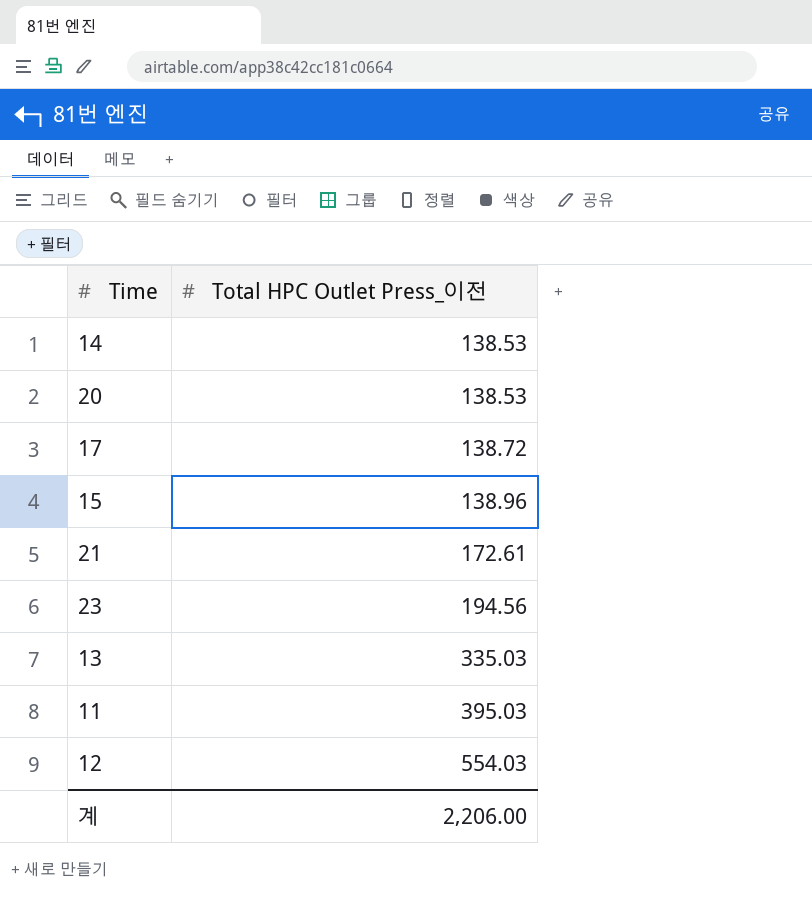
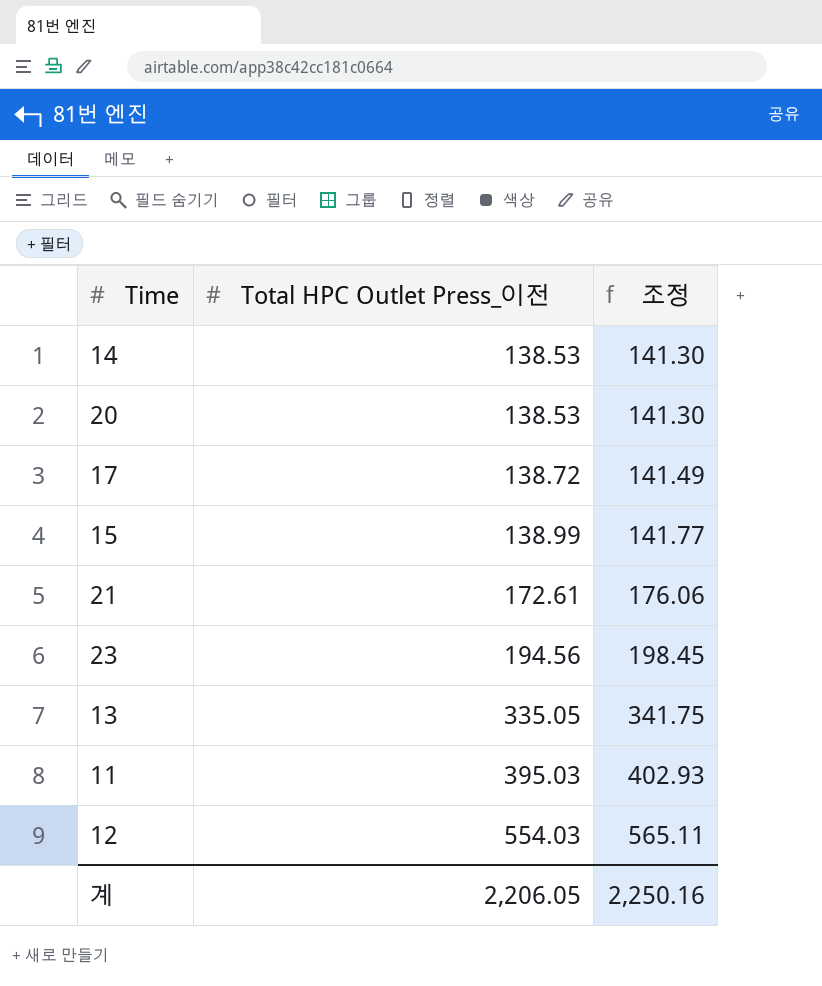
column 조정 | formula: none -> [Total HPC Outlet Press_이전] * 1.02
15 | Total HPC Outlet Press_이전: 138.96 -> 138.99
13 | Total HPC Outlet Press_이전: 335.03 -> 335.05
계 | Total HPC Outlet Press_이전: 2,206.00 -> 2,206.05

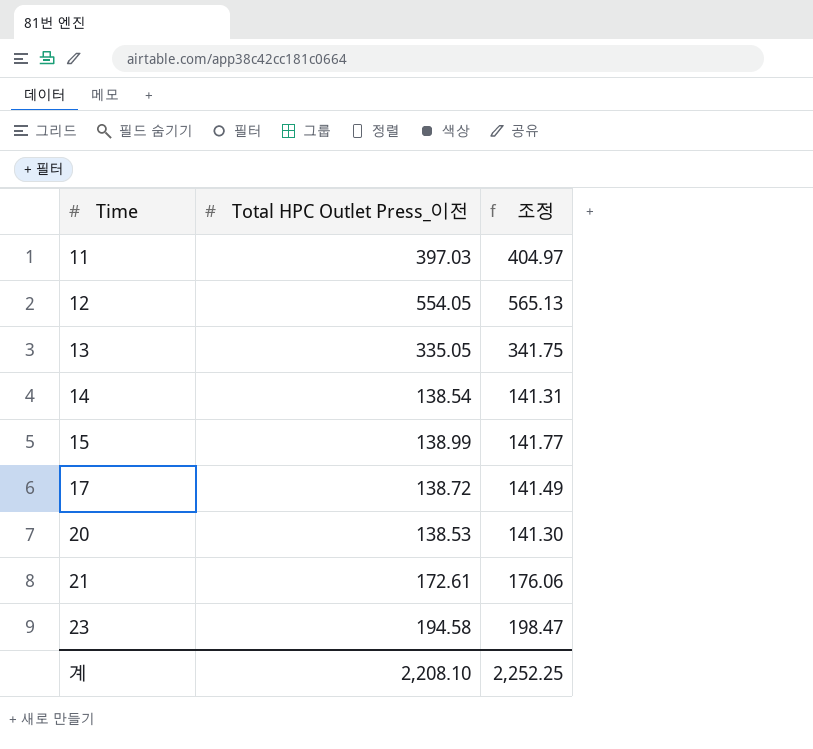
row order: Total HPC Outlet Press_이전 ascending -> Time ascending
11 | Total HPC Outlet Press_이전: 395.03 -> 397.03
11 | 조정: 402.93 -> 404.97
12 | Total HPC Outlet Press_이전: 554.03 -> 554.05
12 | 조정: 565.11 -> 565.13
14 | Total HPC Outlet Press_이전: 138.53 -> 138.54
14 | 조정: 141.30 -> 141.31
23 | Total HPC Outlet Press_이전: 194.56 -> 194.58
23 | 조정: 198.45 -> 198.47
계 | Total HPC Outlet Press_이전: 2,206.05 -> 2,208.10
계 | 조정: 2,250.16 -> 2,252.25

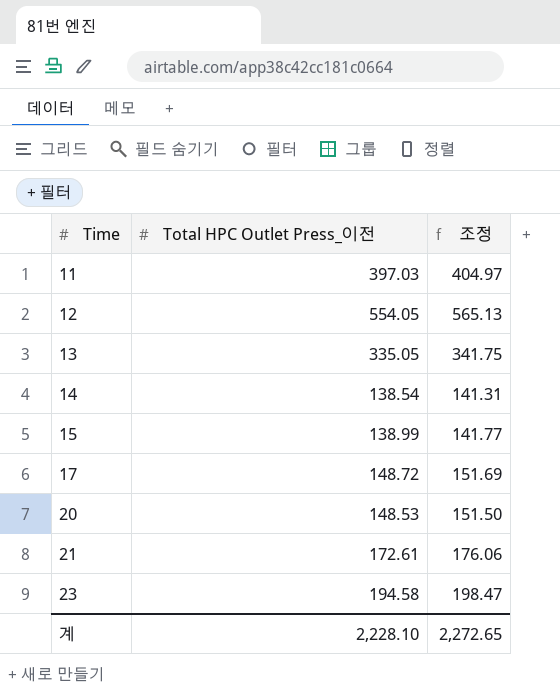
17 | Total HPC Outlet Press_이전: 138.72 -> 148.72
17 | 조정: 141.49 -> 151.69
20 | Total HPC Outlet Press_이전: 138.53 -> 148.53
20 | 조정: 141.30 -> 151.50
계 | Total HPC Outlet Press_이전: 2,208.10 -> 2,228.10
계 | 조정: 2,252.25 -> 2,272.65

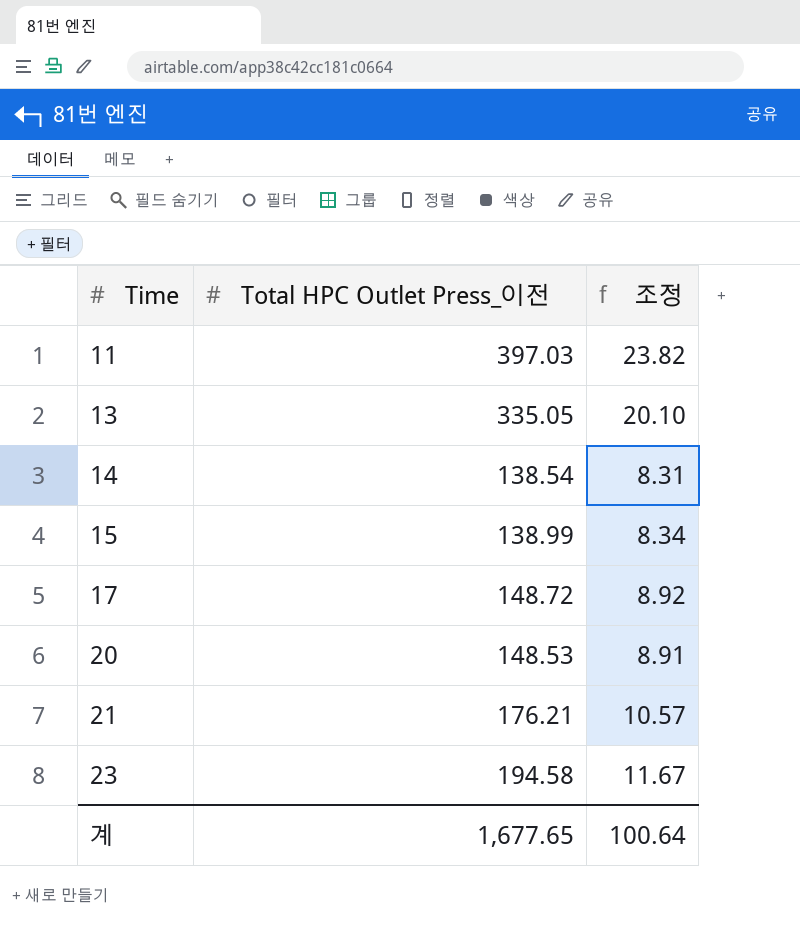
column 조정 | formula: [Total HPC Outlet Press_이전] * 1.02 -> [Total HPC Outlet Press_이전] * 0.06
row 12: 554.05 | 565.13 -> none
21 | Total HPC Outlet Press_이전: 172.61 -> 176.21
계 | Total HPC Outlet Press_이전: 2,228.10 -> 1,677.65
계 | 조정: 2,272.65 -> 100.64

